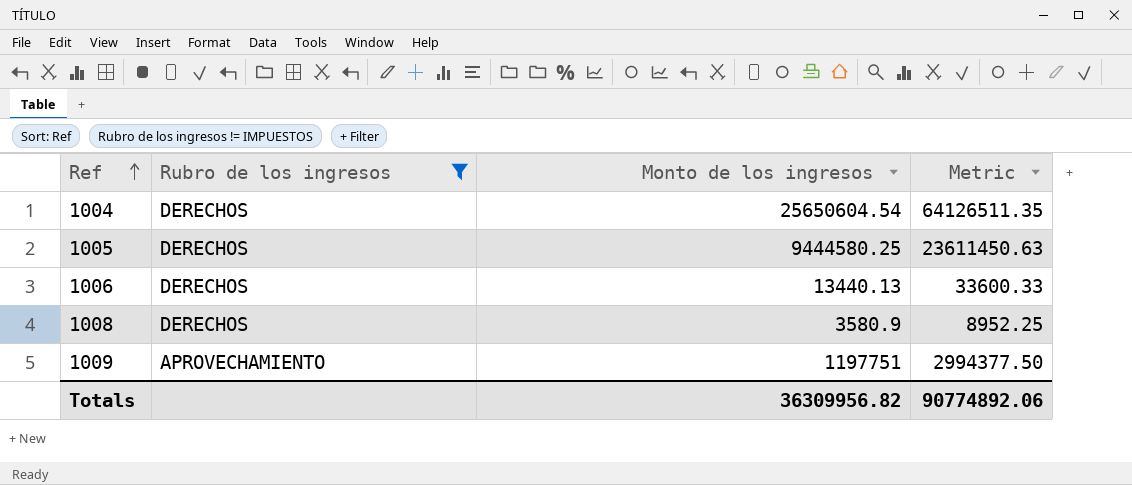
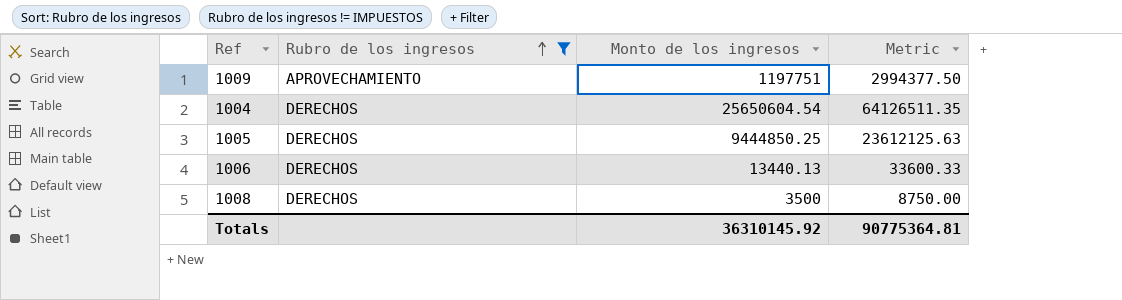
row order: Ref ascending -> Rubro de los ingresos ascending
1005 | Monto de los ingresos: 9444580.25 -> 9444850.25
1005 | Metric: 23611450.63 -> 23612125.63
1008 | Monto de los ingresos: 3580.9 -> 3500
1008 | Metric: 8952.25 -> 8750.00
Totals | Monto de los ingresos: 36309956.82 -> 36310145.92
Totals | Metric: 90774892.06 -> 90775364.81

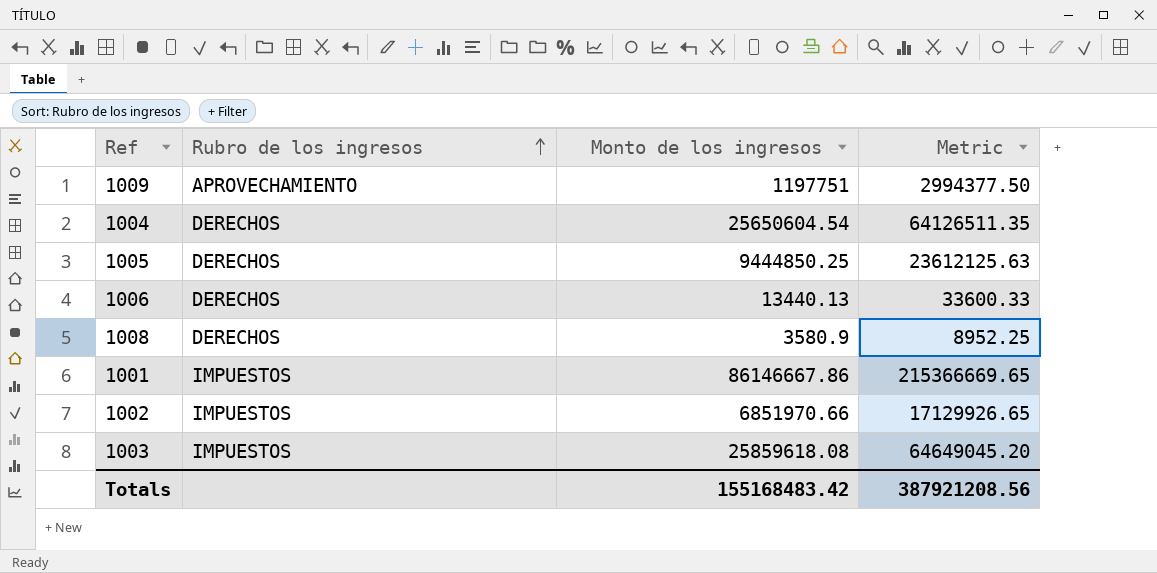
filter: Rubro de los ingresos != IMPUESTOS -> none
1008 | Monto de los ingresos: 3500 -> 3580.9
1008 | Metric: 8750.00 -> 8952.25
Totals | Monto de los ingresos: 36310145.92 -> 155168483.42
Totals | Metric: 90775364.81 -> 387921208.56

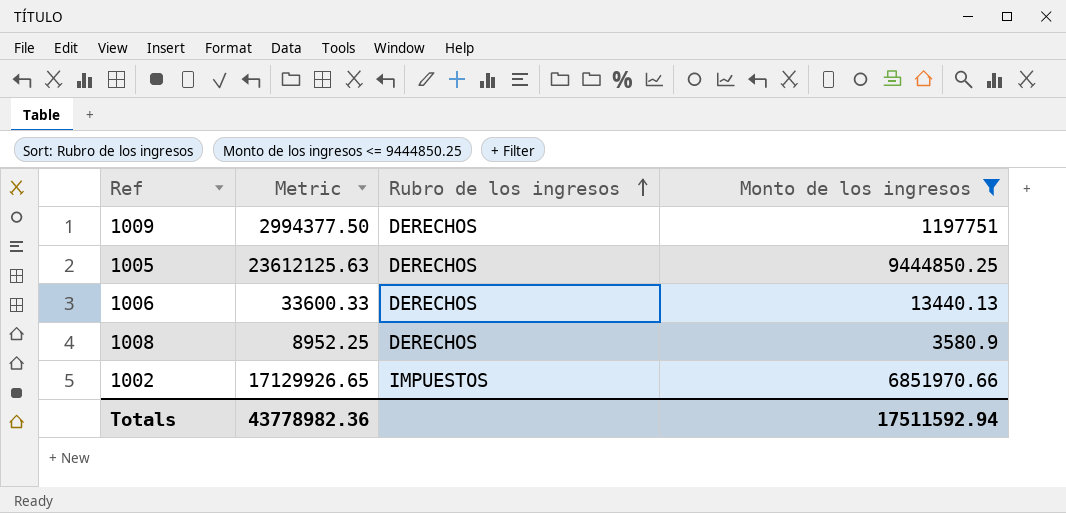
filter: none -> Monto de los ingresos <= 9444850.25
column Metric | position: 4 -> 2
1009 | Rubro de los ingresos: APROVECHAMIENTO -> DERECHOS
Totals | Metric: 387921208.56 -> 43778982.36
Totals | Monto de los ingresos: 155168483.42 -> 17511592.94

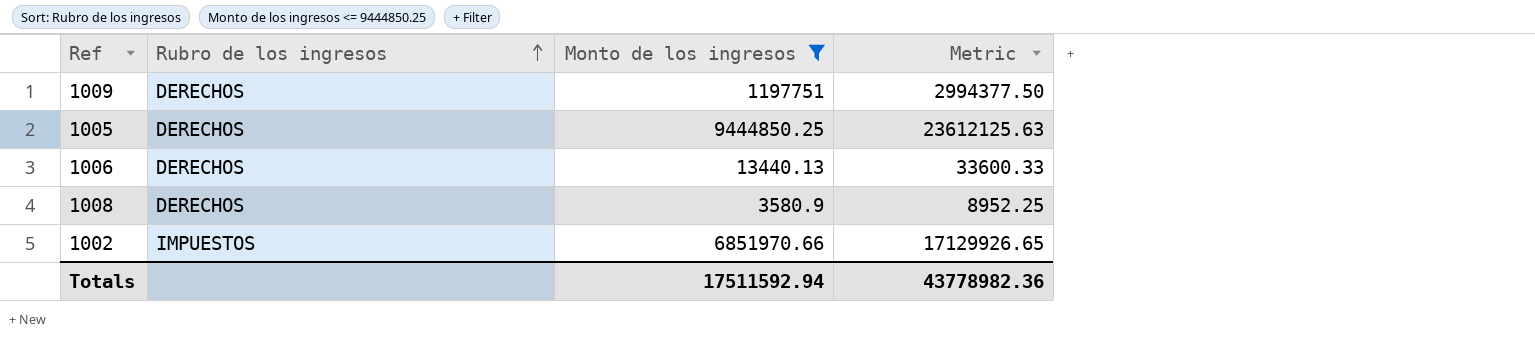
column Metric | position: 2 -> 4

